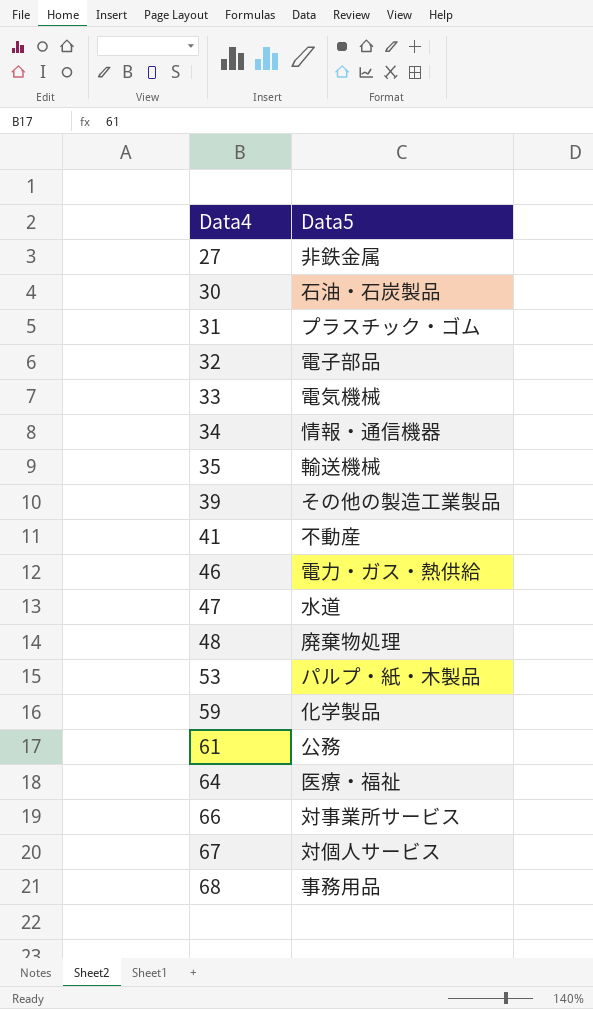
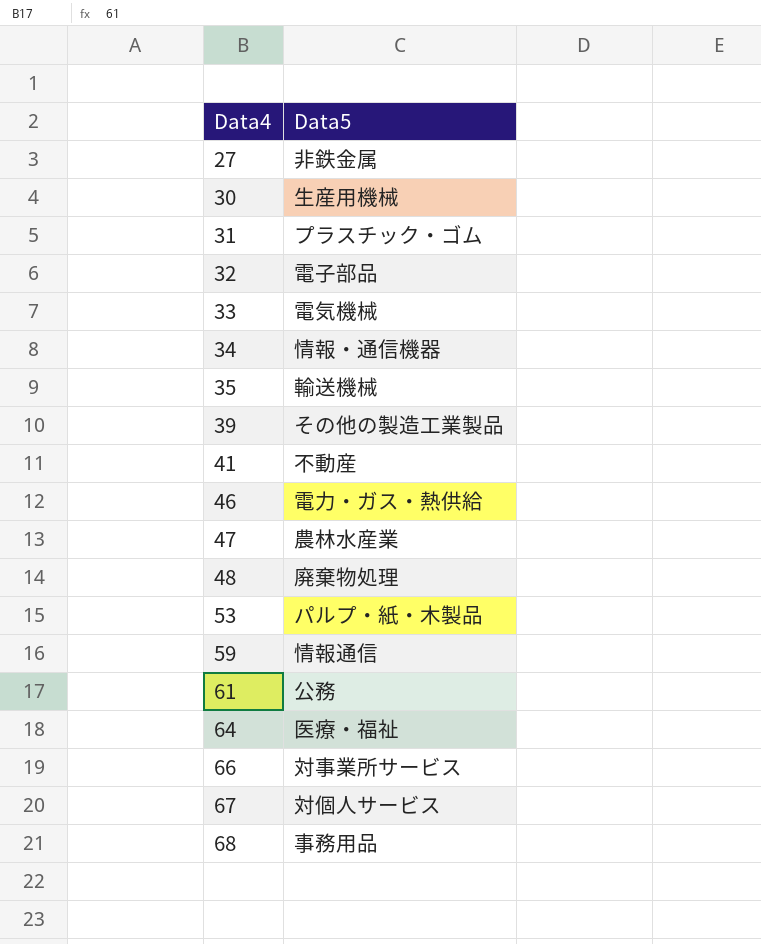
30 | Data5: 石油・石炭製品 -> 生産用機械
47 | Data5: 水道 -> 農林水産業
59 | Data5: 化学製品 -> 情報通信

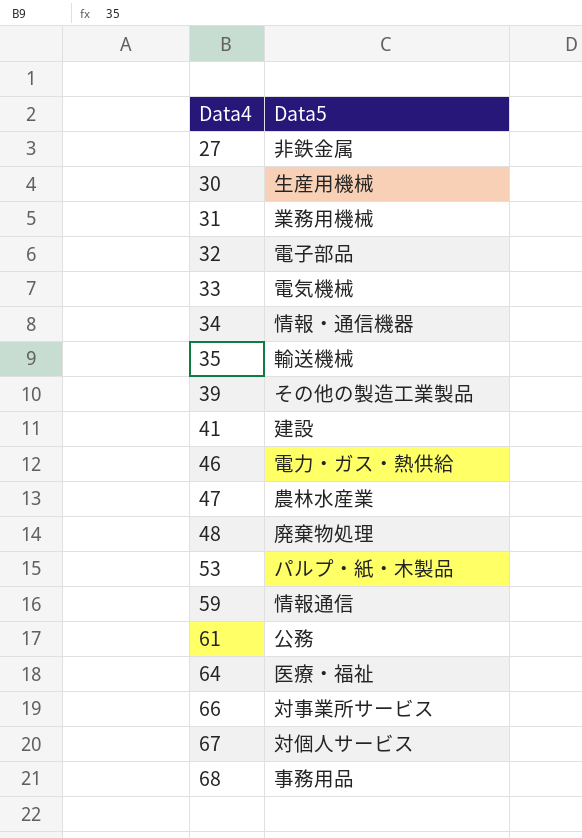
31 | Data5: プラスチック・ゴム -> 業務用機械
41 | Data5: 不動産 -> 建設

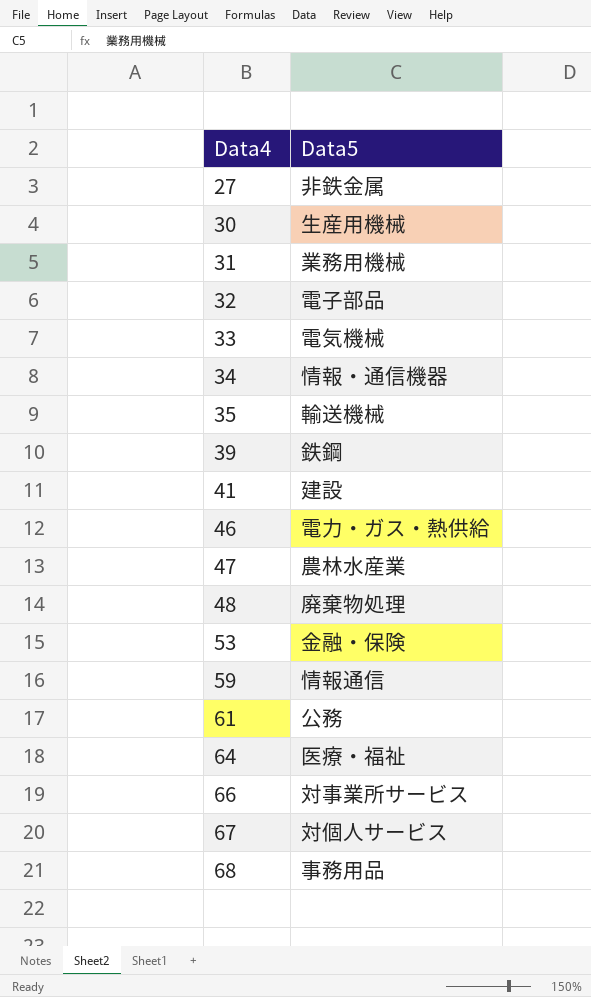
39 | Data5: その他の製造工業製品 -> 鉄鋼
53 | Data5: パルプ・紙・木製品 -> 金融・保険

